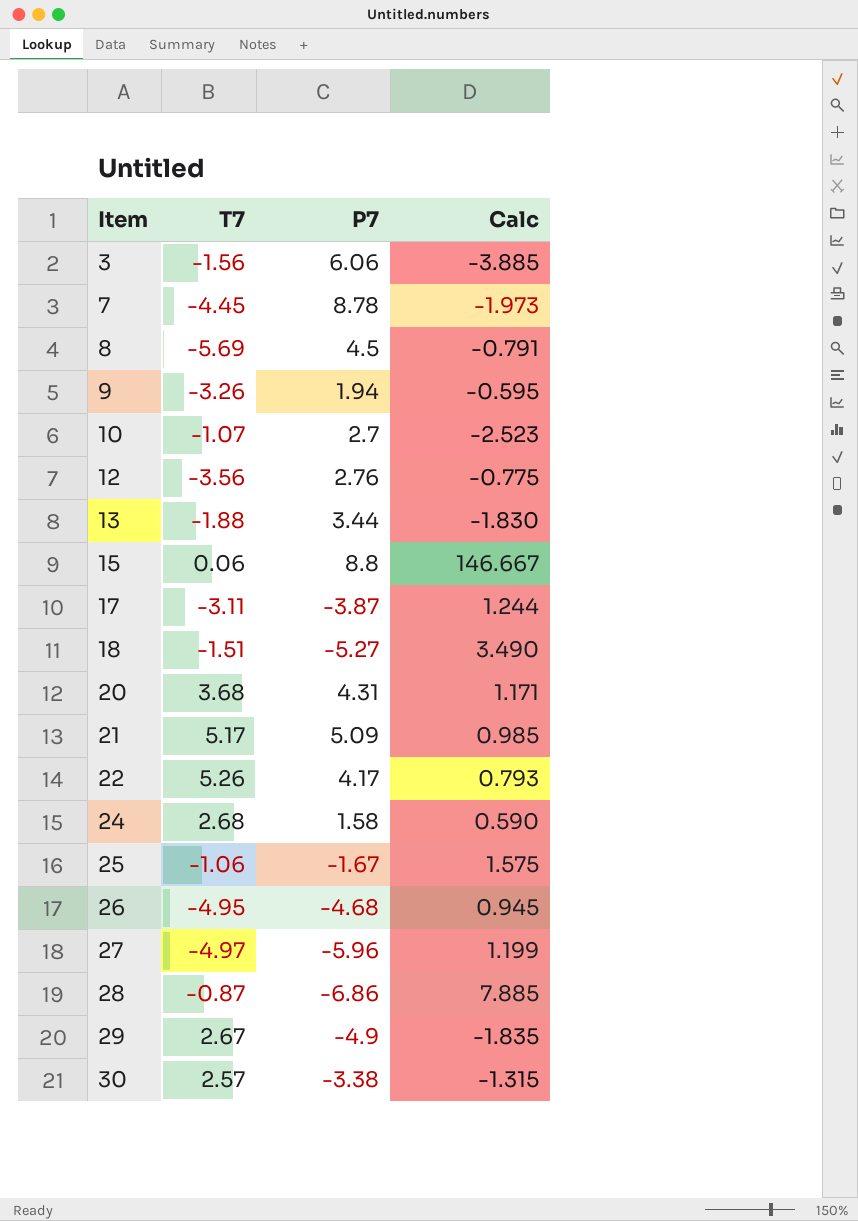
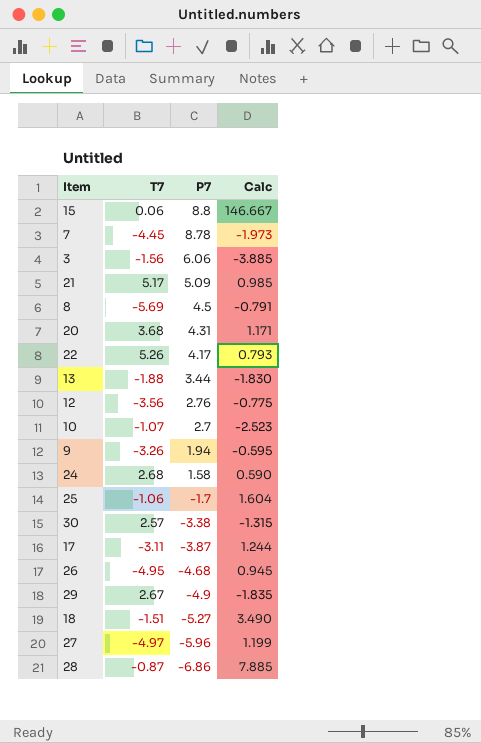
row order: Item ascending -> P7 descending
25 | P7: -1.67 -> -1.7
25 | Calc: 1.575 -> 1.604

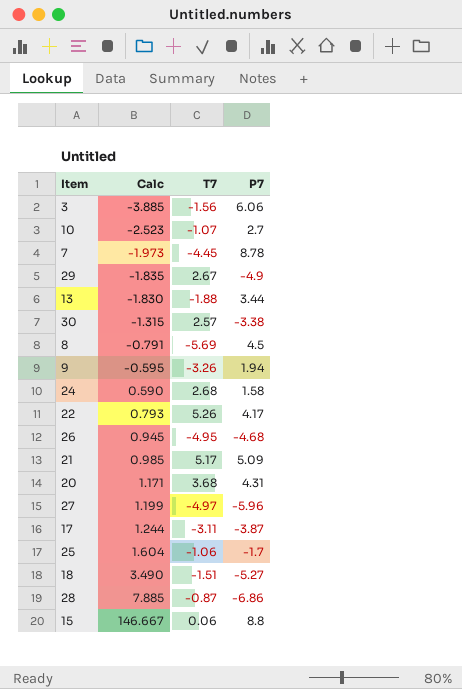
row order: P7 descending -> Calc ascending
column Calc | position: 4 -> 2
row 12: -3.56 | 2.76 | -0.775 -> none

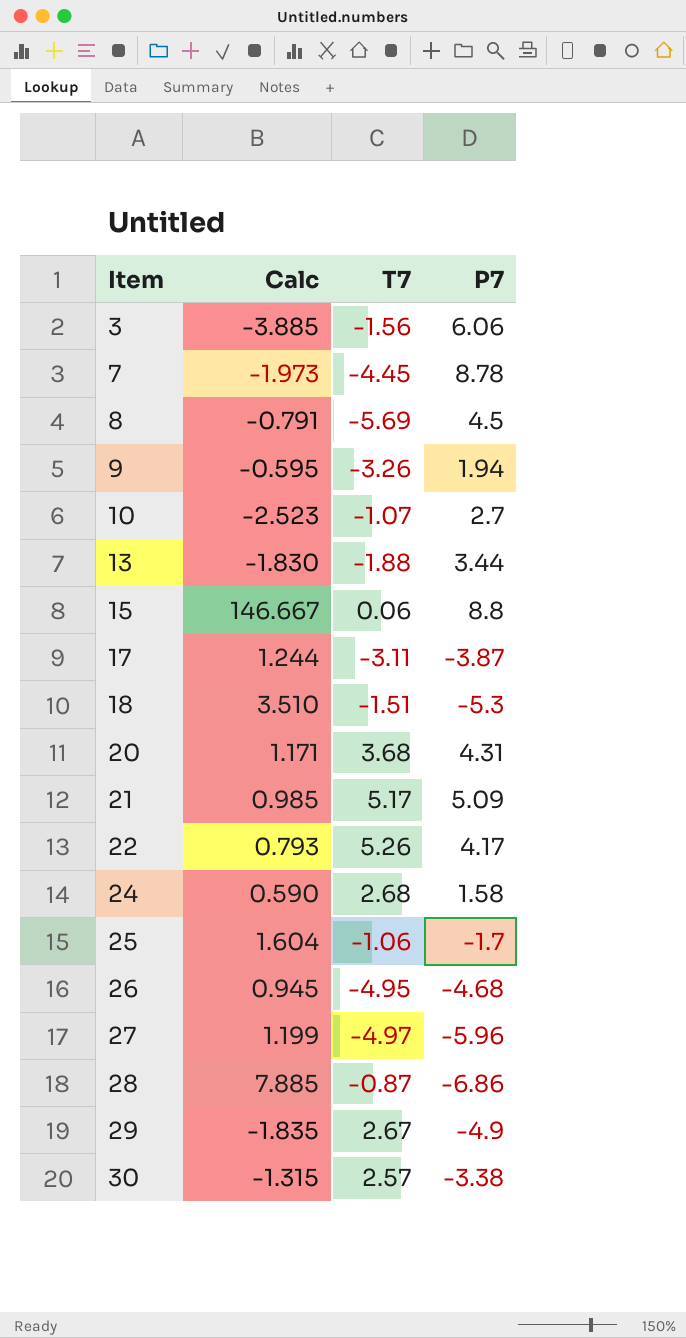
row order: Calc ascending -> Item ascending
18 | Calc: 3.490 -> 3.510
18 | P7: -5.27 -> -5.3

